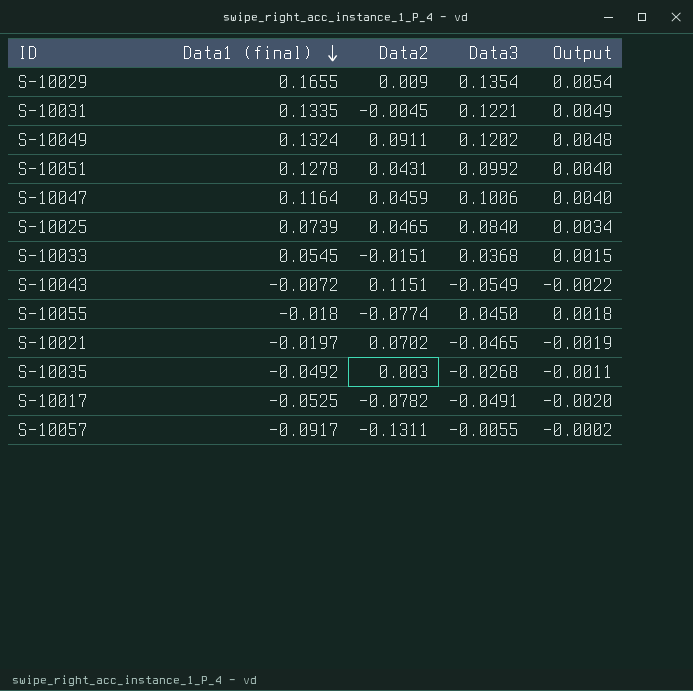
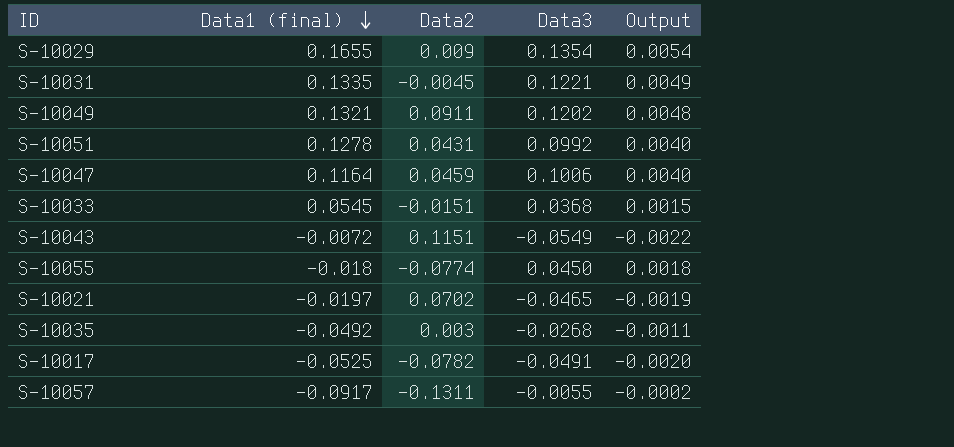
row S-10025: 0.0739 | 0.0465 | 0.0840 | 0.0034 -> none
S-10049 | Data1 (final): 0.1324 -> 0.1321

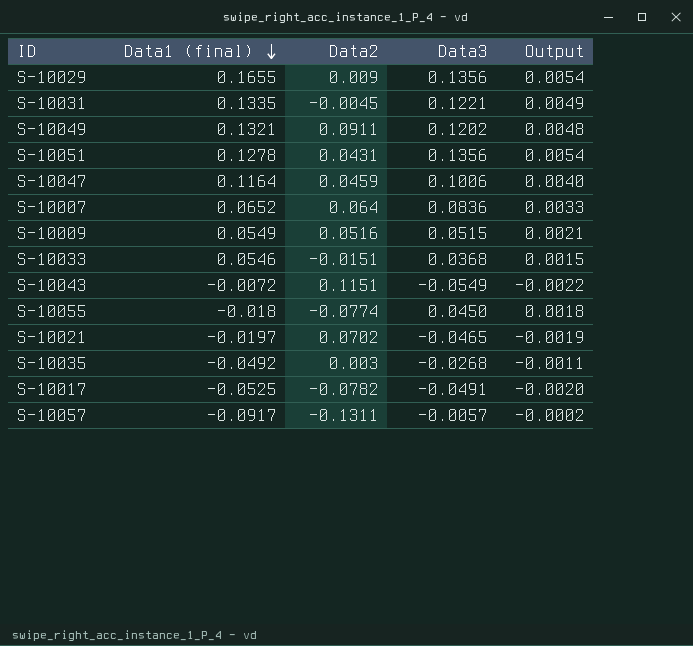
S-10029 | Data3: 0.1354 -> 0.1356
S-10051 | Data3: 0.0992 -> 0.1356
S-10051 | Output: 0.0040 -> 0.0054
row S-10007: none -> 0.0652 | 0.064 | 0.0836 | 0.0033
row S-10009: none -> 0.0549 | 0.0516 | 0.0515 | 0.0021
S-10033 | Data1 (final): 0.0545 -> 0.0546
S-10057 | Data3: -0.0055 -> -0.0057

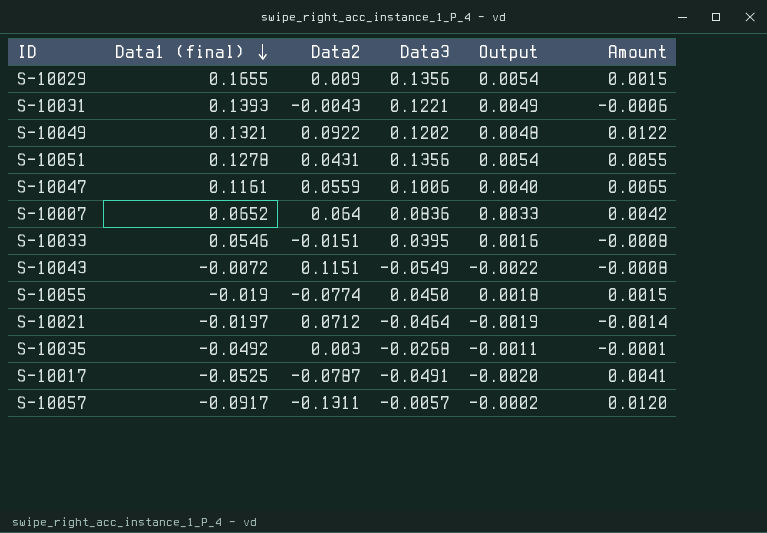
column Amount | formula: none -> [Data1 (final)] * [Data2]
row S-10009: 0.0549 | 0.0516 | 0.0515 | 0.0021 -> none
S-10031 | Data1 (final): 0.1335 -> 0.1393
S-10031 | Data2: -0.0045 -> -0.0043
S-10049 | Data2: 0.0911 -> 0.0922
S-10047 | Data1 (final): 0.1164 -> 0.1161
S-10047 | Data2: 0.0459 -> 0.0559
S-10033 | Data3: 0.0368 -> 0.0395
S-10033 | Output: 0.0015 -> 0.0016
S-10055 | Data1 (final): -0.018 -> -0.019
S-10021 | Data2: 0.0702 -> 0.0712
S-10021 | Data3: -0.0465 -> -0.0464
S-10017 | Data2: -0.0782 -> -0.0787

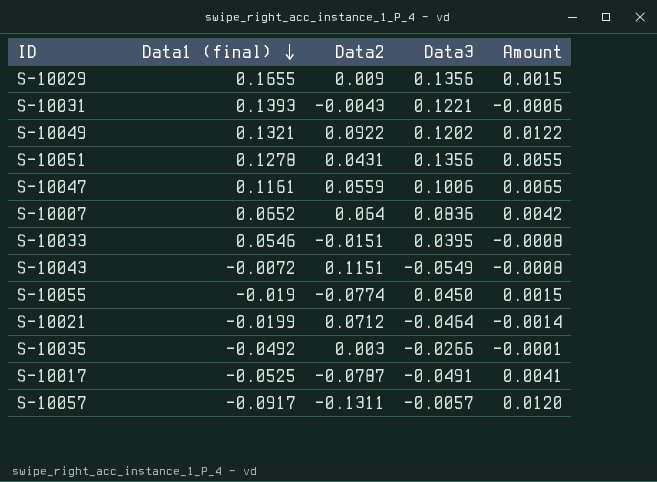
column Output | formula: [Data3] * 0.04 -> none
S-10021 | Data1 (final): -0.0197 -> -0.0199
S-10035 | Data3: -0.0268 -> -0.0266

